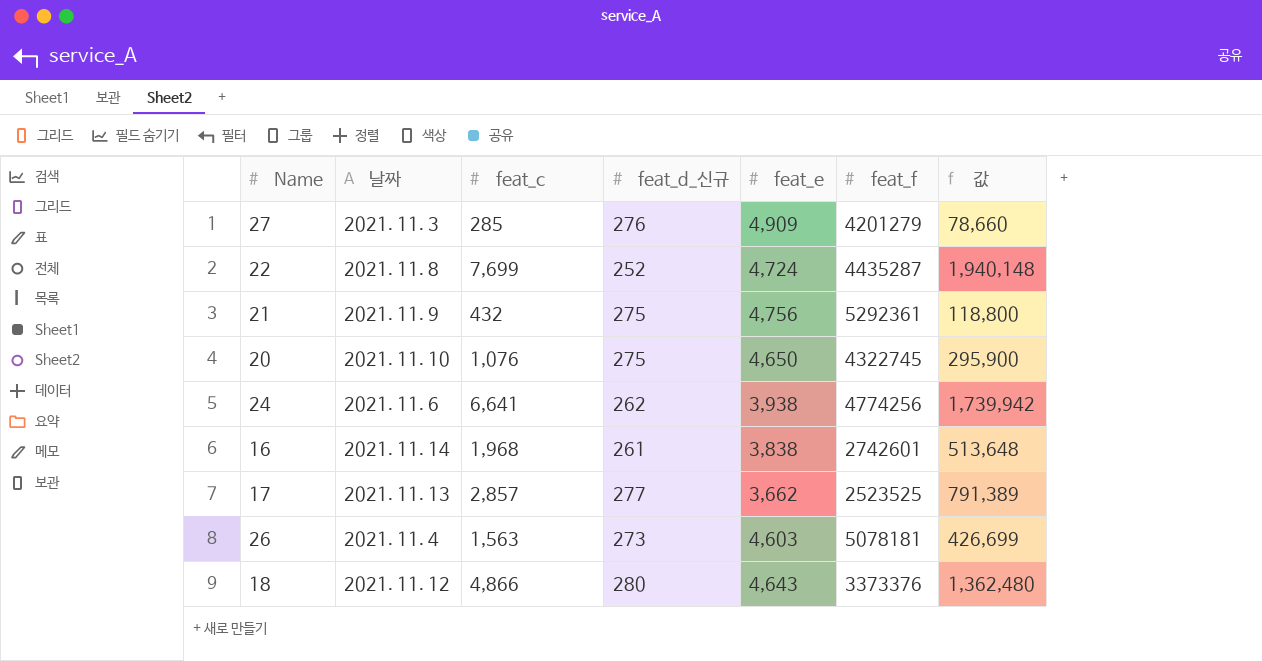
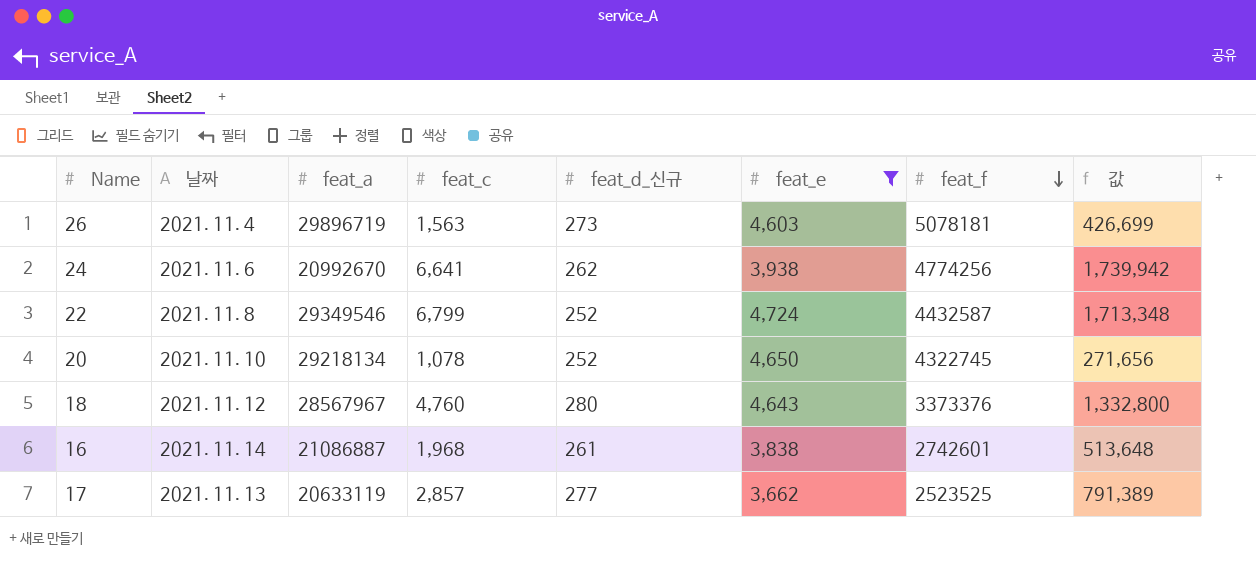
filter: none -> feat_e <= 4,724
row order: none -> feat_f descending
column feat_a | position: none -> 3
22 | feat_c: 7,699 -> 6,799
22 | feat_f: 4435287 -> 4432587
22 | 값: 1,940,148 -> 1,713,348
20 | feat_c: 1,076 -> 1,078
20 | feat_d_신규: 275 -> 252
20 | 값: 295,900 -> 271,656
18 | feat_c: 4,866 -> 4,760
18 | 값: 1,362,480 -> 1,332,800

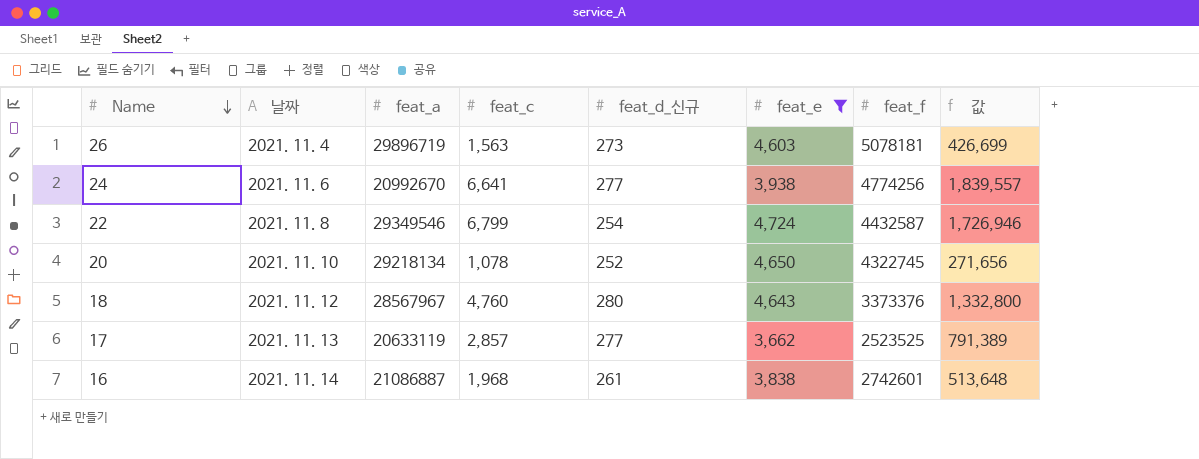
row order: feat_f descending -> Name descending
24 | feat_d_신규: 262 -> 277
24 | 값: 1,739,942 -> 1,839,557
22 | feat_d_신규: 252 -> 254
22 | 값: 1,713,348 -> 1,726,946

